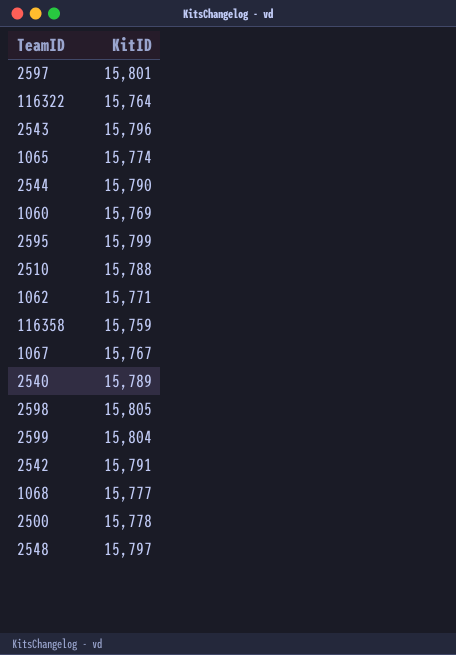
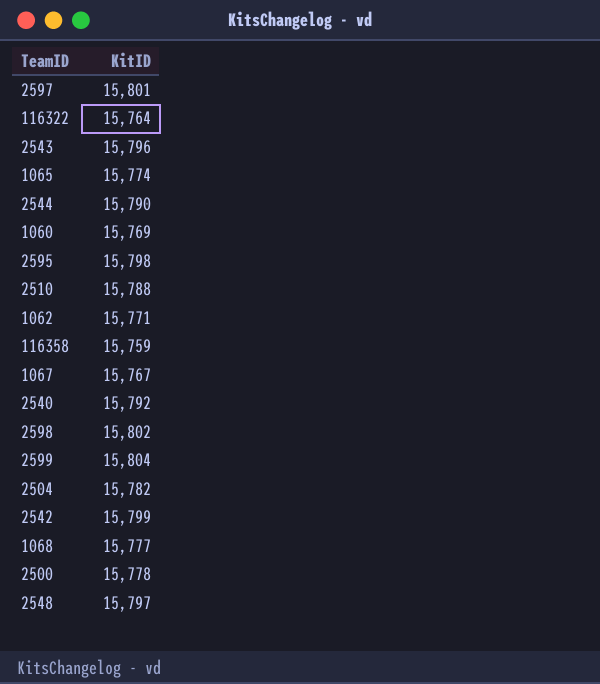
2595 | KitID: 15,799 -> 15,798
2540 | KitID: 15,789 -> 15,792
2598 | KitID: 15,805 -> 15,802
row 2504: none -> 15,782
2542 | KitID: 15,791 -> 15,799

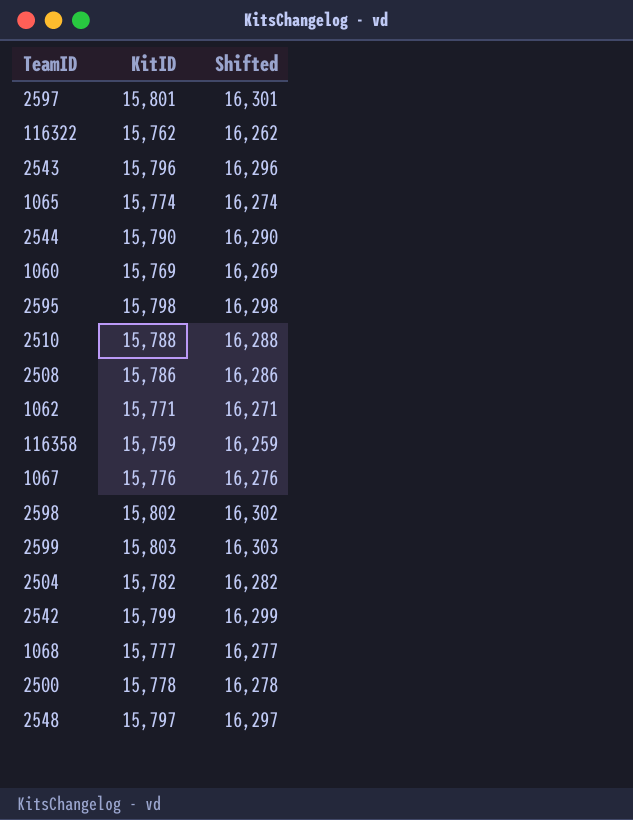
column Shifted | formula: none -> [KitID] + 500
row 2540: 15,792 -> none
116322 | KitID: 15,764 -> 15,762
row 2508: none -> 15,786 | 16,286
1067 | KitID: 15,767 -> 15,776
2599 | KitID: 15,804 -> 15,803

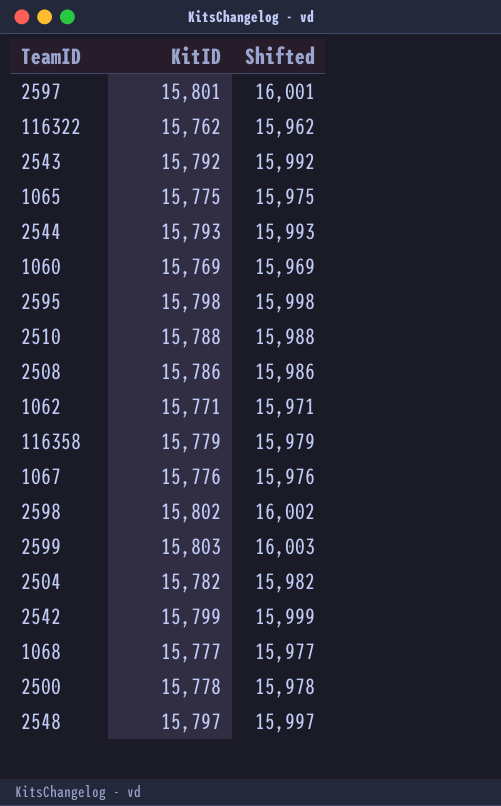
column Shifted | formula: [KitID] + 500 -> [KitID] + 200
2543 | KitID: 15,796 -> 15,792
1065 | KitID: 15,774 -> 15,775
2544 | KitID: 15,790 -> 15,793
116358 | KitID: 15,759 -> 15,779

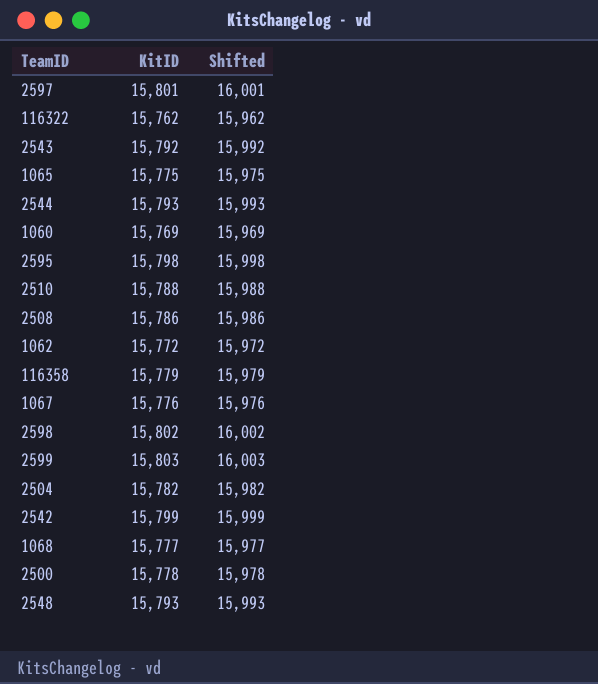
1062 | KitID: 15,771 -> 15,772
1062 | Shifted: 15,971 -> 15,972
2548 | KitID: 15,797 -> 15,793
2548 | Shifted: 15,997 -> 15,993

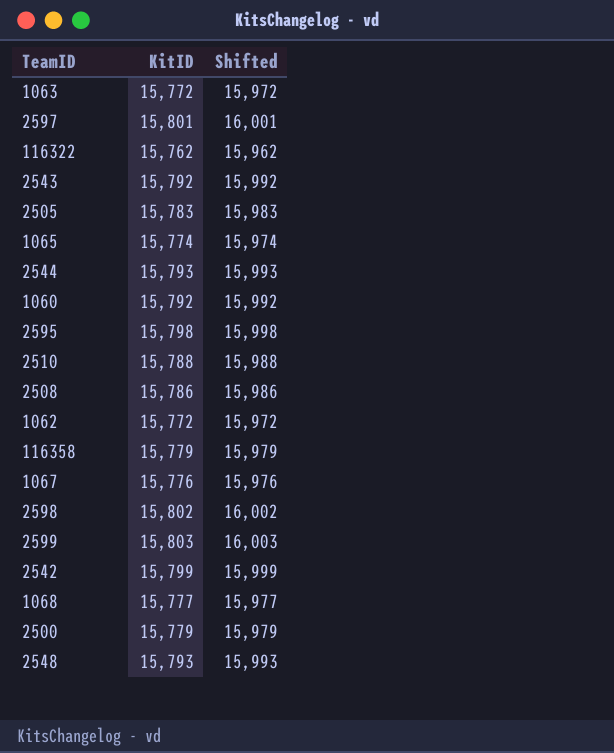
row 2504: 15,782 | 15,982 -> none
row 1063: none -> 15,772 | 15,972
row 2505: none -> 15,783 | 15,983
1065 | KitID: 15,775 -> 15,774
1065 | Shifted: 15,975 -> 15,974
1060 | KitID: 15,769 -> 15,792
1060 | Shifted: 15,969 -> 15,992
2500 | KitID: 15,778 -> 15,779
2500 | Shifted: 15,978 -> 15,979

